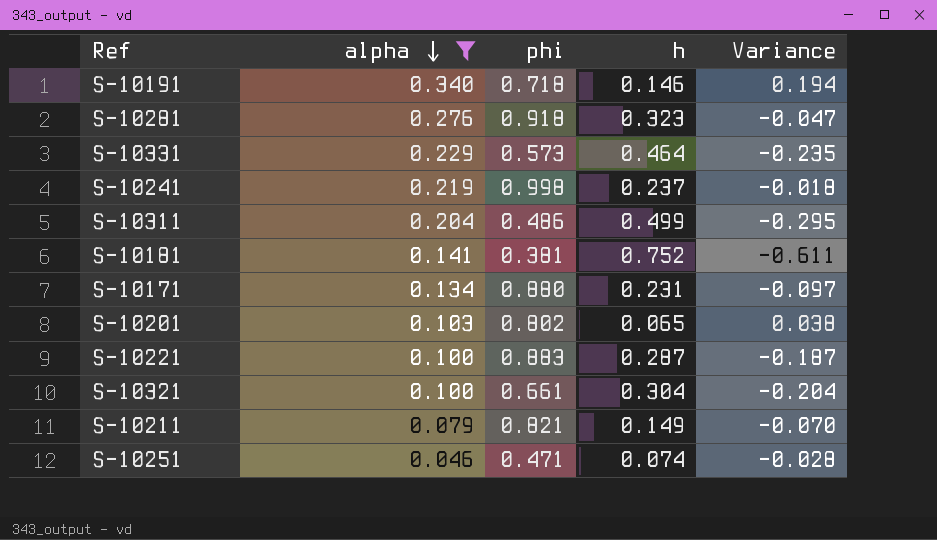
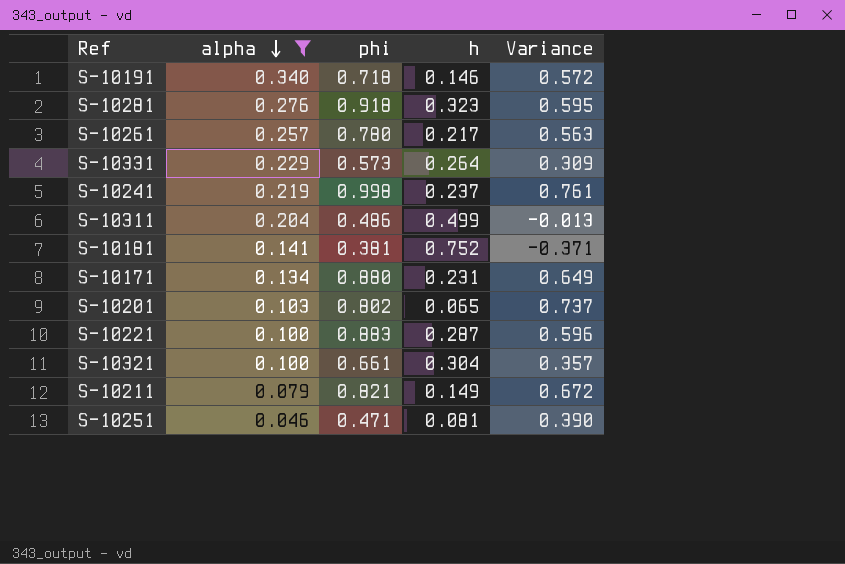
column Variance | formula: [alpha] - [h] -> [phi] - [h]
row S-10261: none -> 0.257 | 0.780 | 0.217 | 0.563
S-10331 | h: 0.464 -> 0.264
S-10251 | h: 0.074 -> 0.081

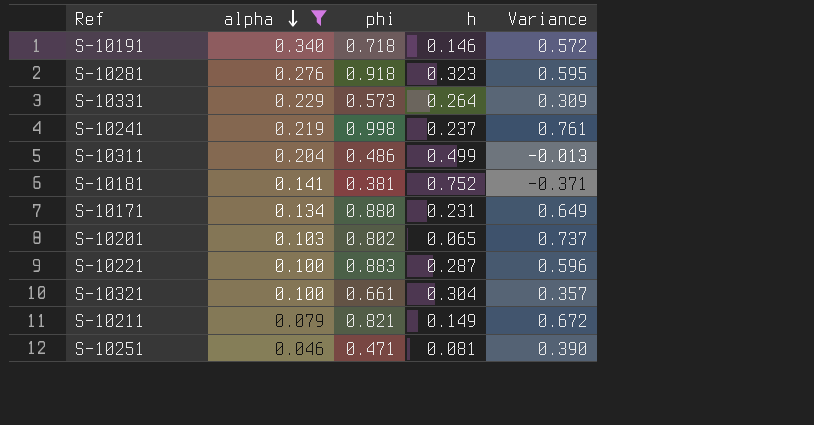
row S-10261: 0.257 | 0.780 | 0.217 | 0.563 -> none

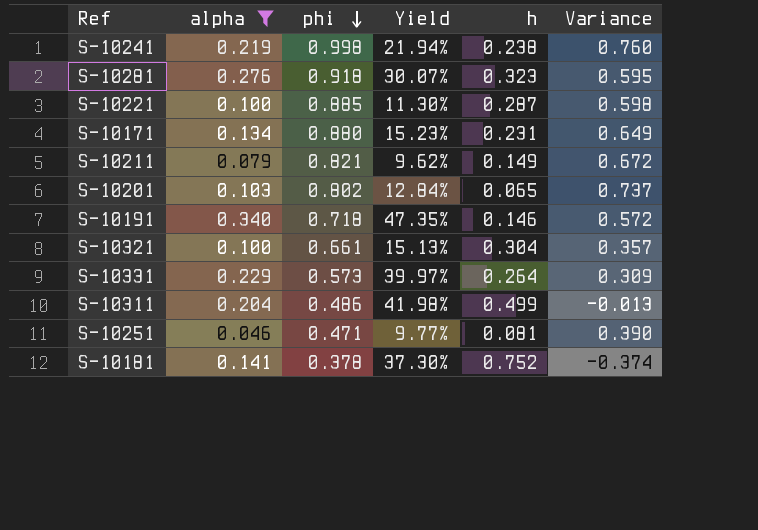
row order: alpha descending -> phi descending
column Yield | formula: none -> [alpha] / [phi]
S-10241 | h: 0.237 -> 0.238
S-10241 | Variance: 0.761 -> 0.760
S-10221 | phi: 0.883 -> 0.885
S-10221 | Variance: 0.596 -> 0.598
S-10181 | phi: 0.381 -> 0.378
S-10181 | Variance: -0.371 -> -0.374

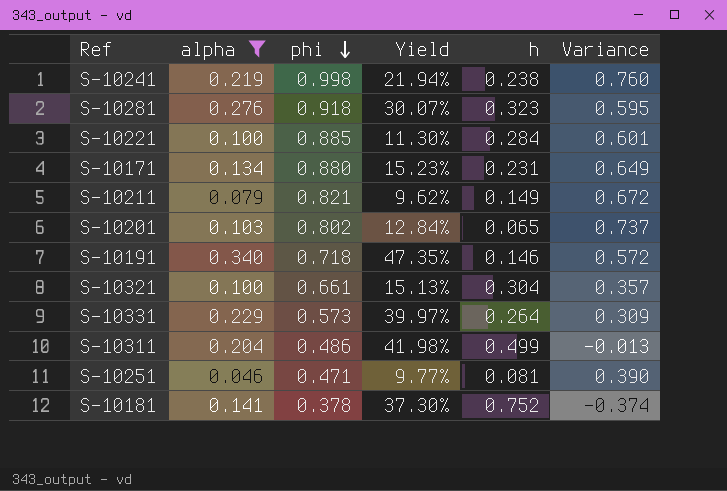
S-10221 | h: 0.287 -> 0.284
S-10221 | Variance: 0.598 -> 0.601

